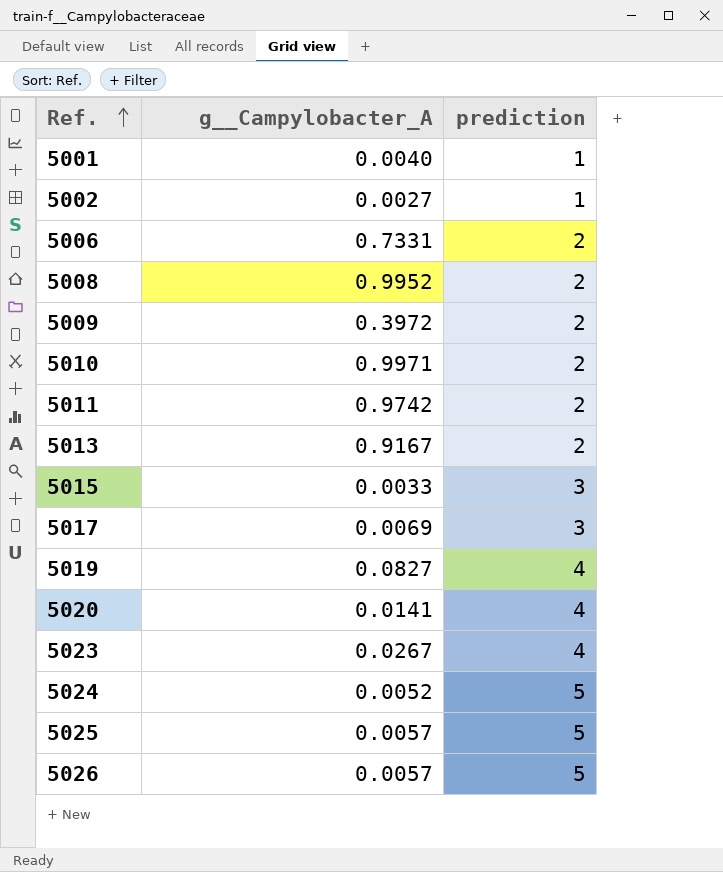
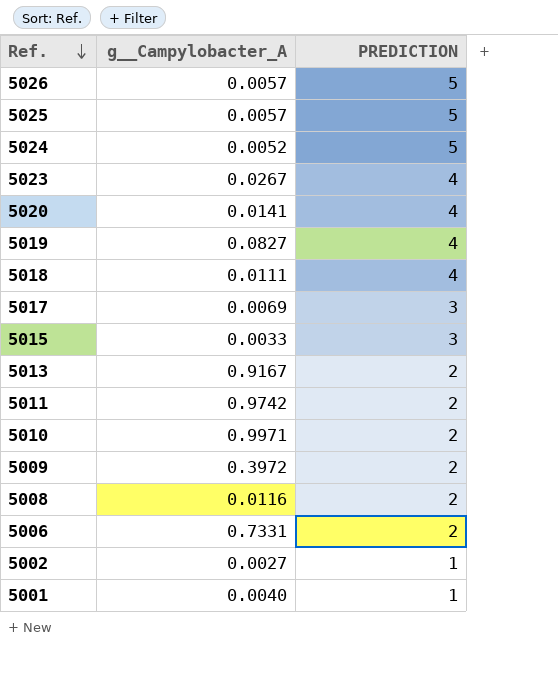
row order: Ref. ascending -> Ref. descending
column name: prediction -> PREDICTION
row 5018: none -> 0.0111 | 4
5008 | g__Campylobacter_A: 0.9952 -> 0.0116

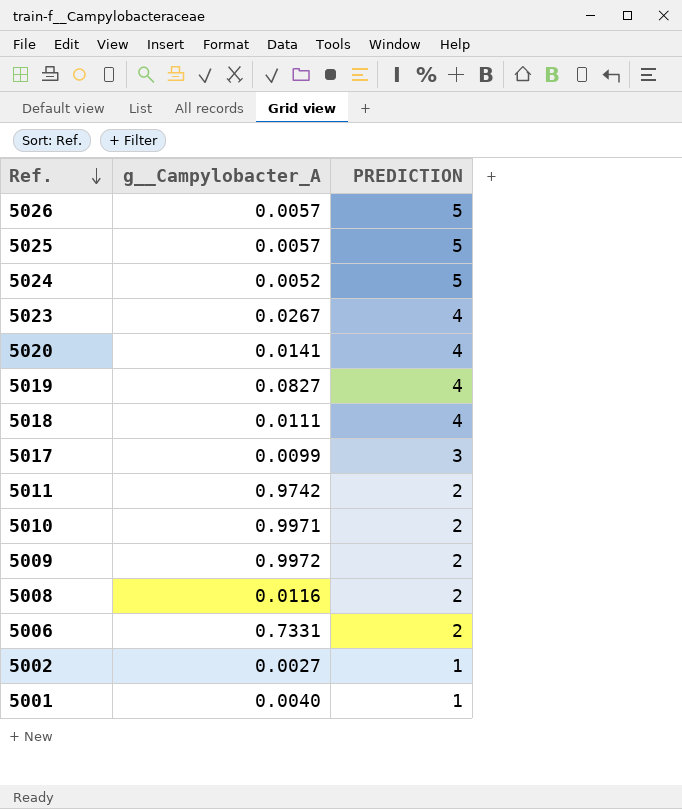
row 5015: 0.0033 | 3 -> none
row 5013: 0.9167 | 2 -> none
5017 | g__Campylobacter_A: 0.0069 -> 0.0099
5009 | g__Campylobacter_A: 0.3972 -> 0.9972

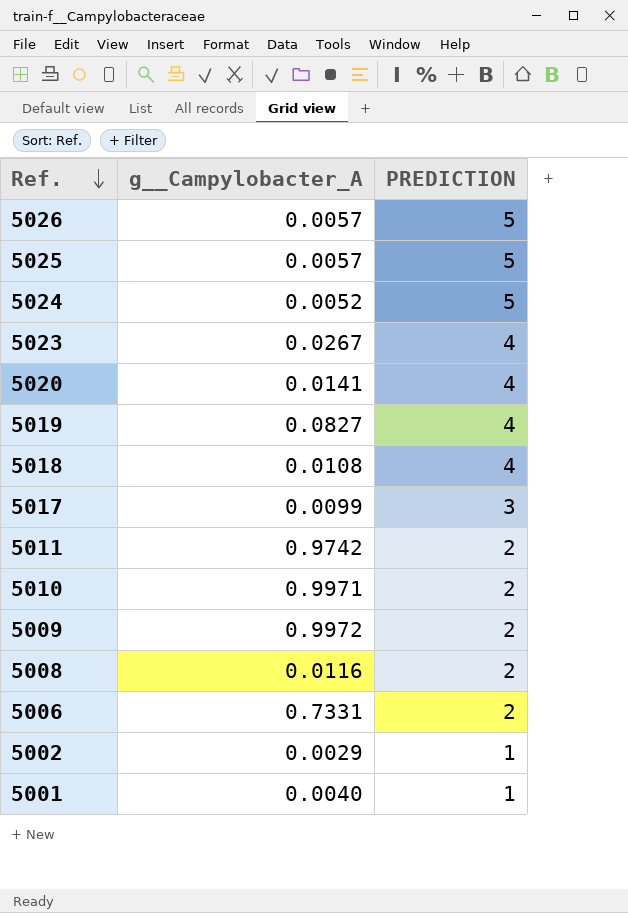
5018 | g__Campylobacter_A: 0.0111 -> 0.0108
5002 | g__Campylobacter_A: 0.0027 -> 0.0029

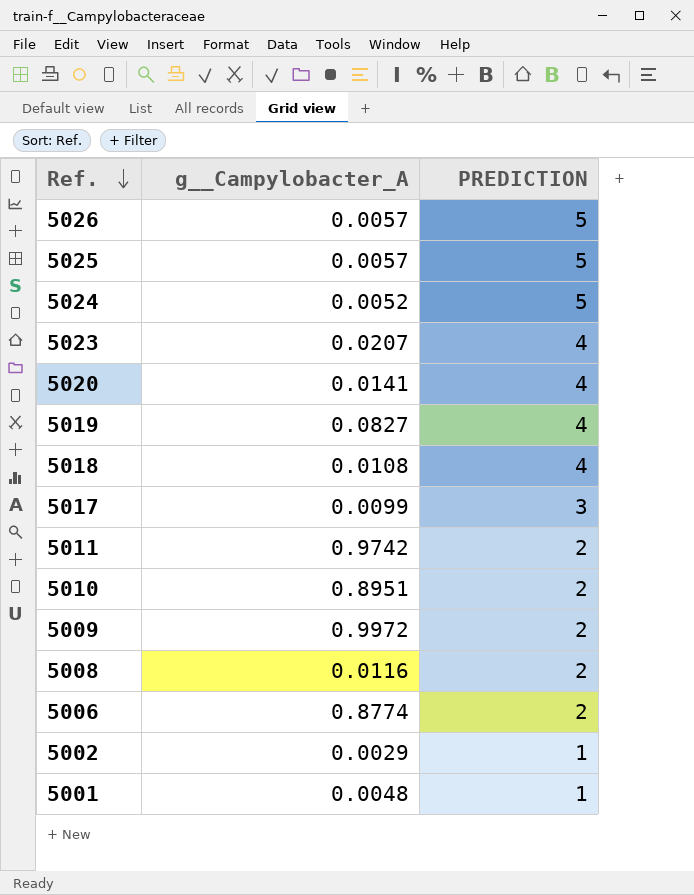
5023 | g__Campylobacter_A: 0.0267 -> 0.0207
5010 | g__Campylobacter_A: 0.9971 -> 0.8951
5006 | g__Campylobacter_A: 0.7331 -> 0.8774
5001 | g__Campylobacter_A: 0.0040 -> 0.0048

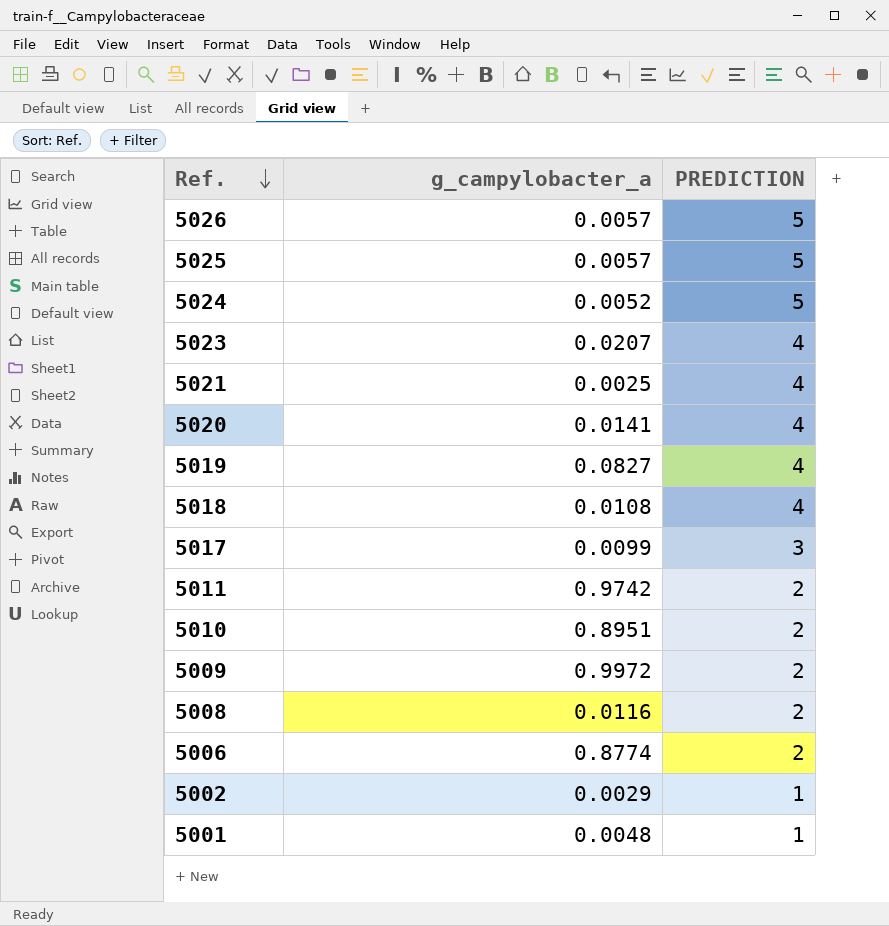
column name: g__Campylobacter_A -> g_campylobacter_a
row 5021: none -> 0.0025 | 4

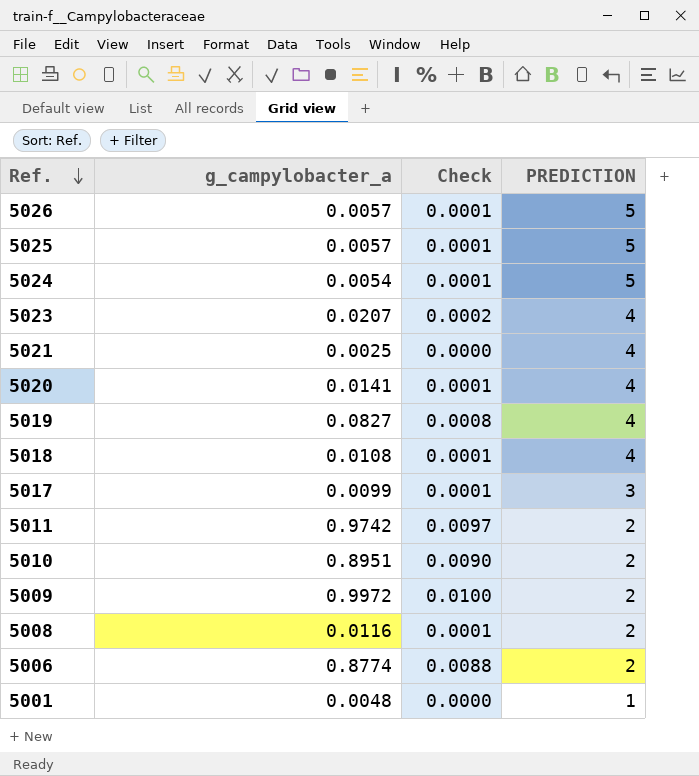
column Check | formula: none -> [g_campylobacter_a] * 0.01
row 5002: 0.0029 | 1 -> none
5024 | g_campylobacter_a: 0.0052 -> 0.0054

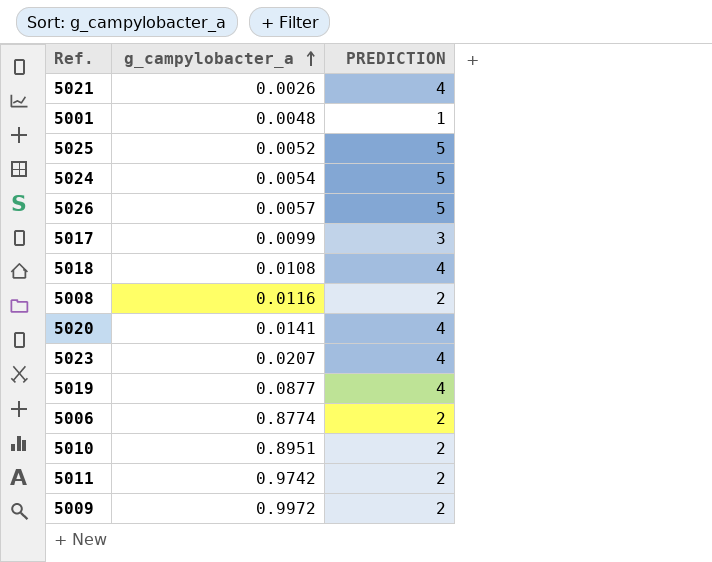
row order: Ref. descending -> g_campylobacter_a ascending
column Check | formula: [g_campylobacter_a] * 0.01 -> none
5021 | g_campylobacter_a: 0.0025 -> 0.0026
5025 | g_campylobacter_a: 0.0057 -> 0.0052
5019 | g_campylobacter_a: 0.0827 -> 0.0877

